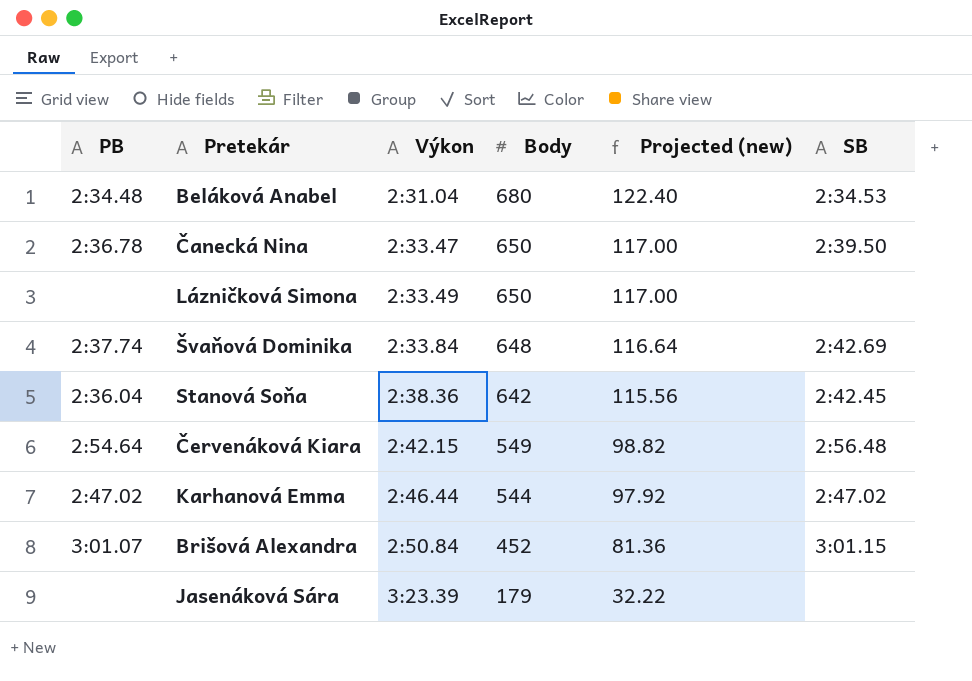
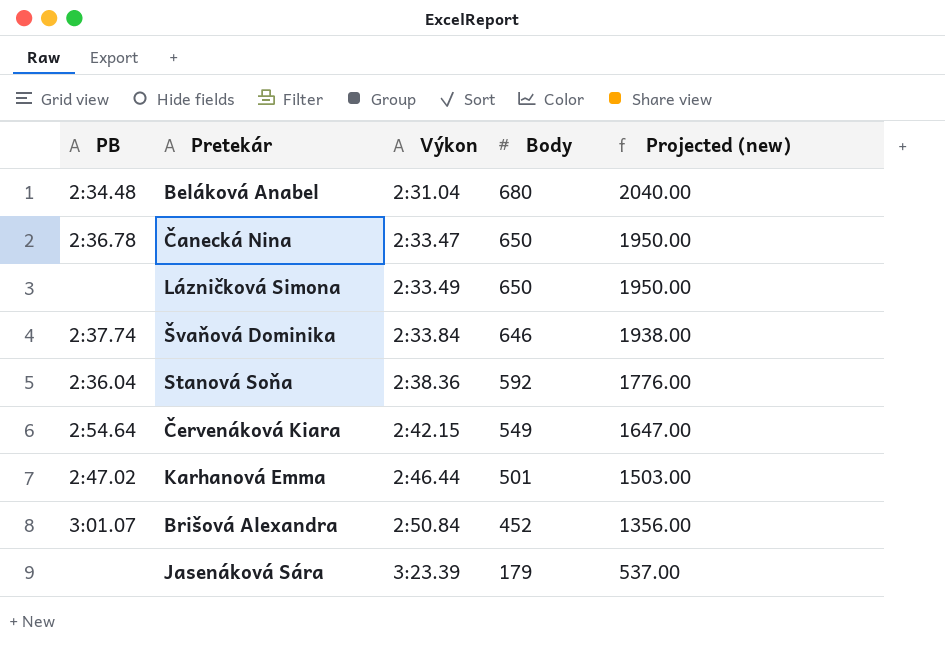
column SB | position: 6 -> none
column Projected (new) | formula: [Body] * 0.18 -> [Body] * 3
Švaňová Dominika | Body: 648 -> 646
Stanová Soňa | Body: 642 -> 592
Karhanová Emma | Body: 544 -> 501

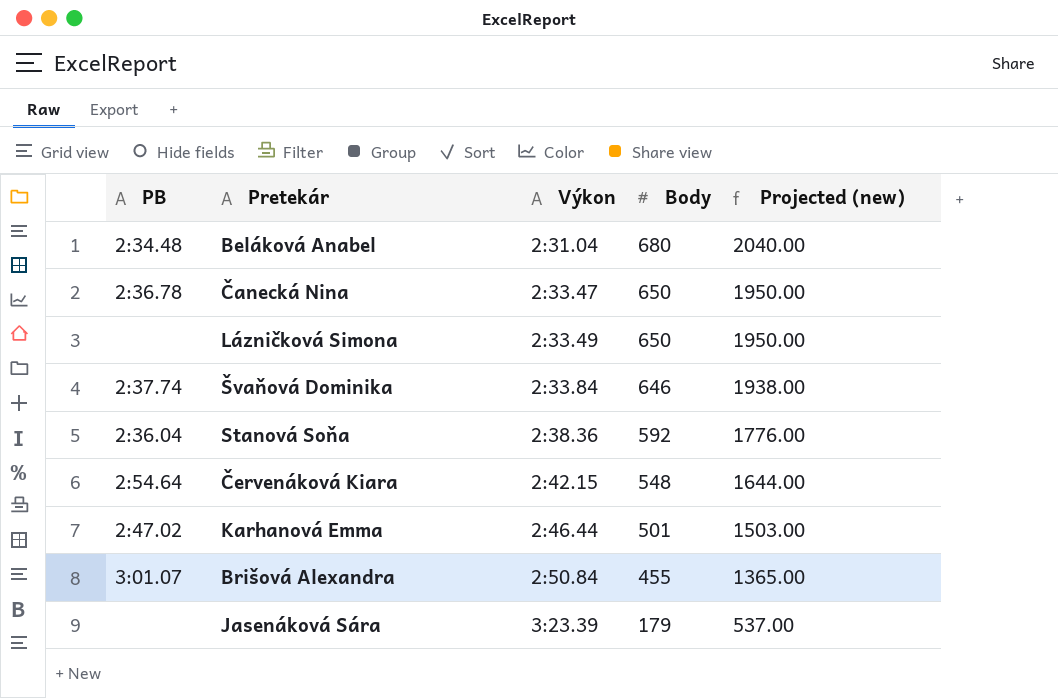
Červenáková Kiara | Body: 549 -> 548
Červenáková Kiara | Projected (new): 1647.00 -> 1644.00
Brišová Alexandra | Body: 452 -> 455
Brišová Alexandra | Projected (new): 1356.00 -> 1365.00

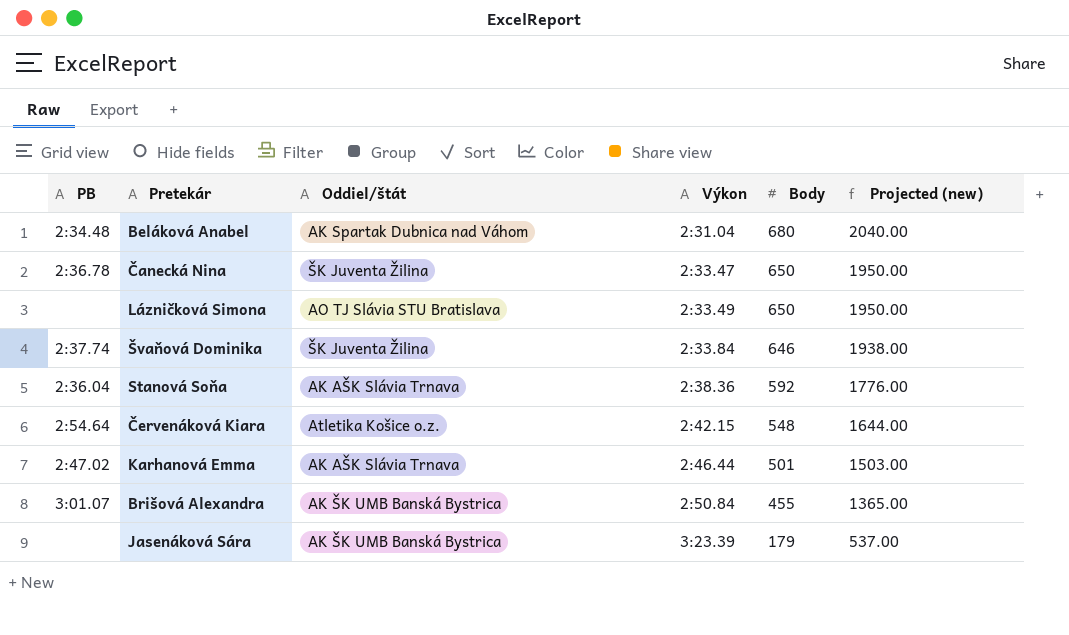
column Oddiel/štát | position: none -> 3

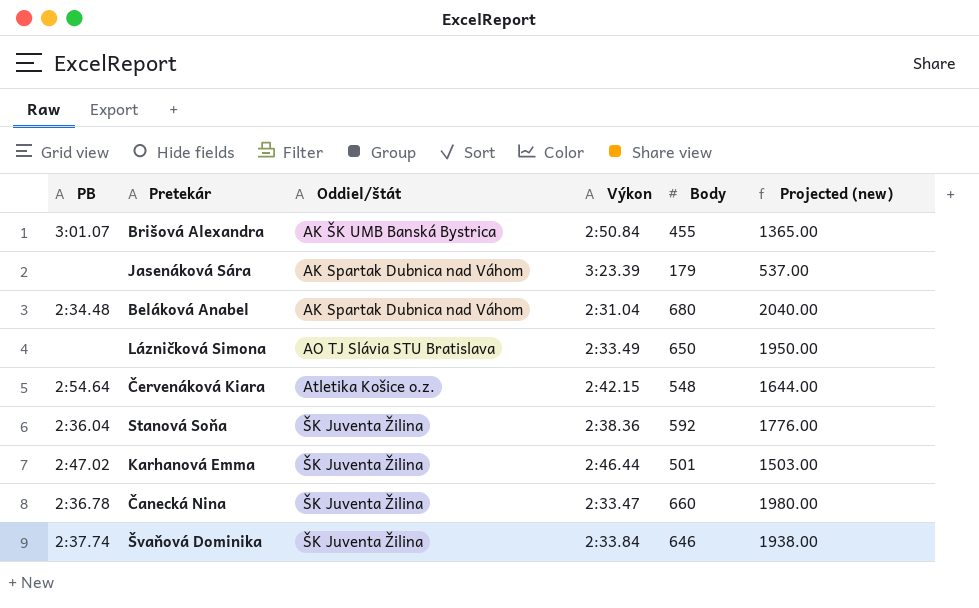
row order: Výkon ascending -> Oddiel/štát ascending
Jasenáková Sára | Oddiel/štát: AK ŠK UMB Banská Bystrica -> AK Spartak Dubnica nad Váhom
Stanová Soňa | Oddiel/štát: AK AŠK Slávia Trnava -> ŠK Juventa Žilina
Karhanová Emma | Oddiel/štát: AK AŠK Slávia Trnava -> ŠK Juventa Žilina
Čanecká Nina | Body: 650 -> 660
Čanecká Nina | Projected (new): 1950.00 -> 1980.00

